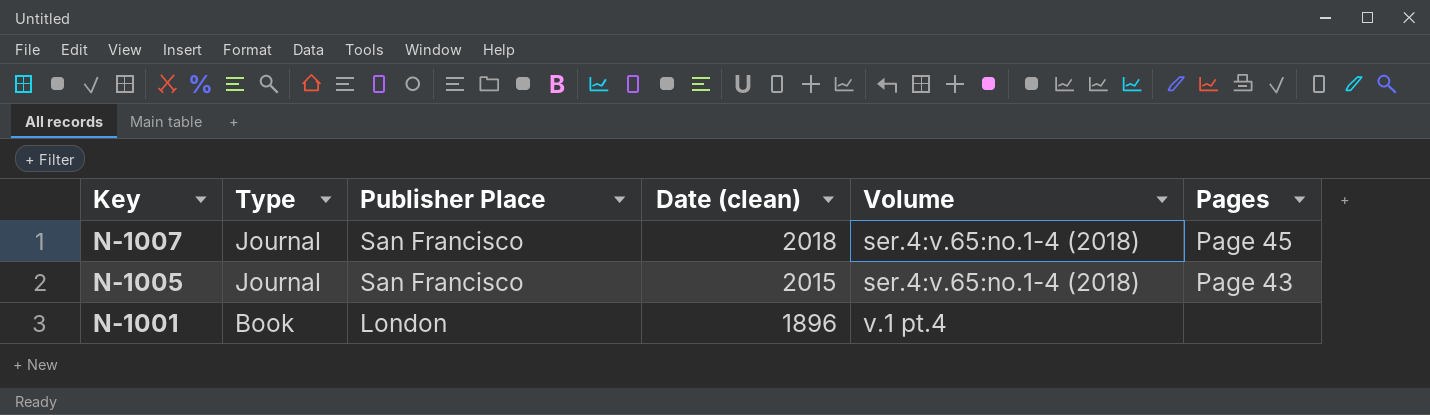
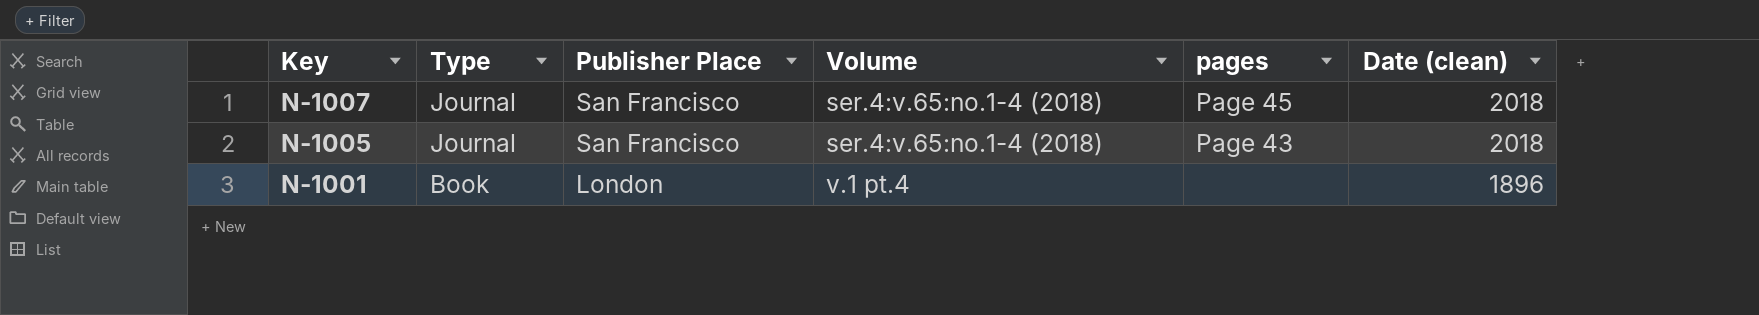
column name: Pages -> pages
column Date (clean) | position: 4 -> 6
N-1005 | Date (clean): 2015 -> 2018

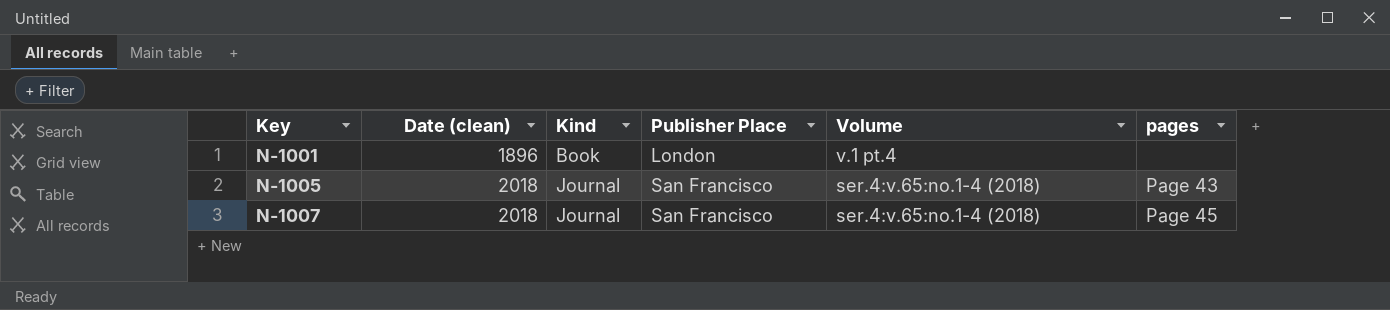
row order: Key descending -> Key ascending
column Date (clean) | position: 6 -> 2
column name: Type -> Kind

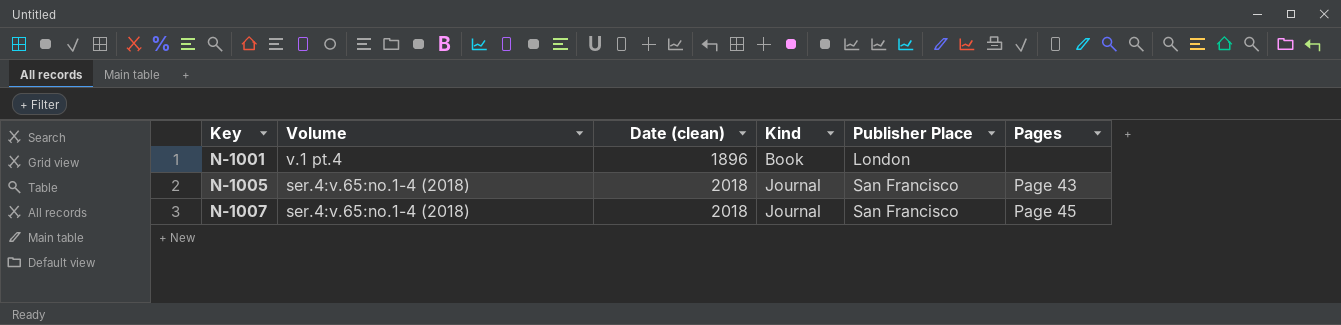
column Volume | position: 5 -> 2
column name: pages -> Pages

